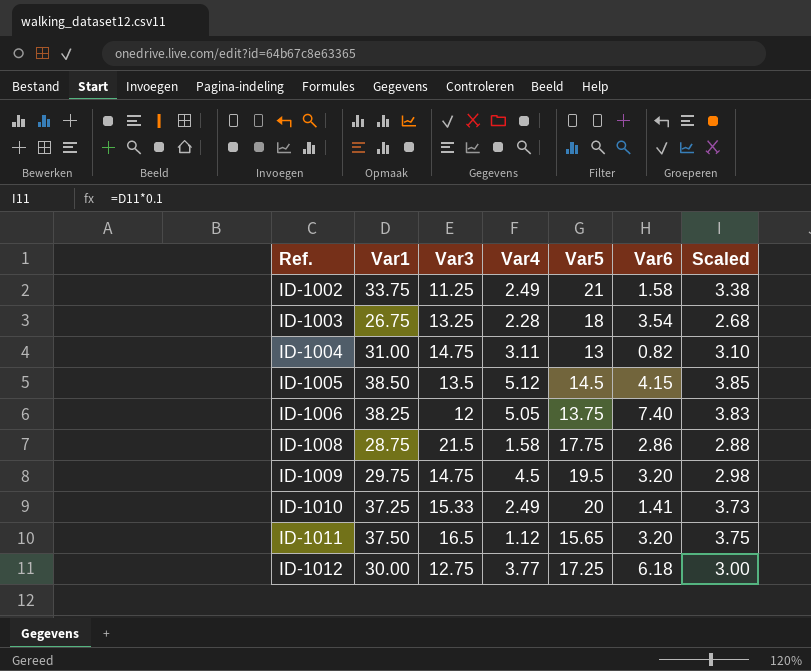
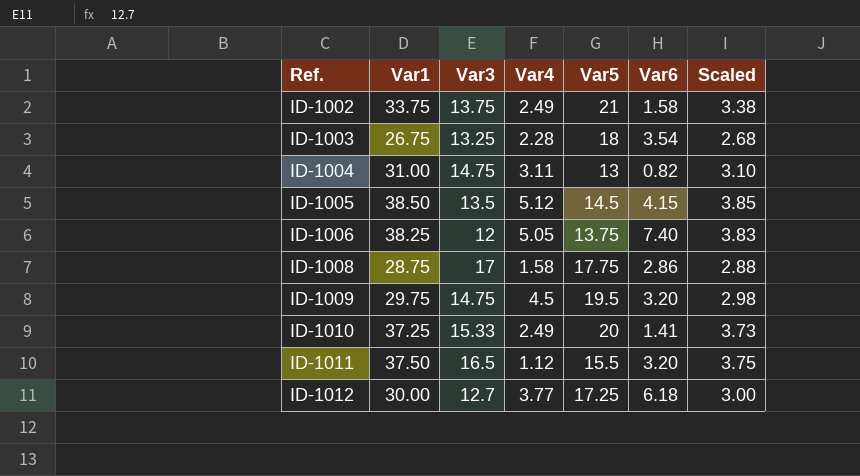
ID-1002 | Var3: 11.25 -> 13.75
ID-1008 | Var3: 21.5 -> 17
ID-1011 | Var5: 15.65 -> 15.5
ID-1012 | Var3: 12.75 -> 12.7

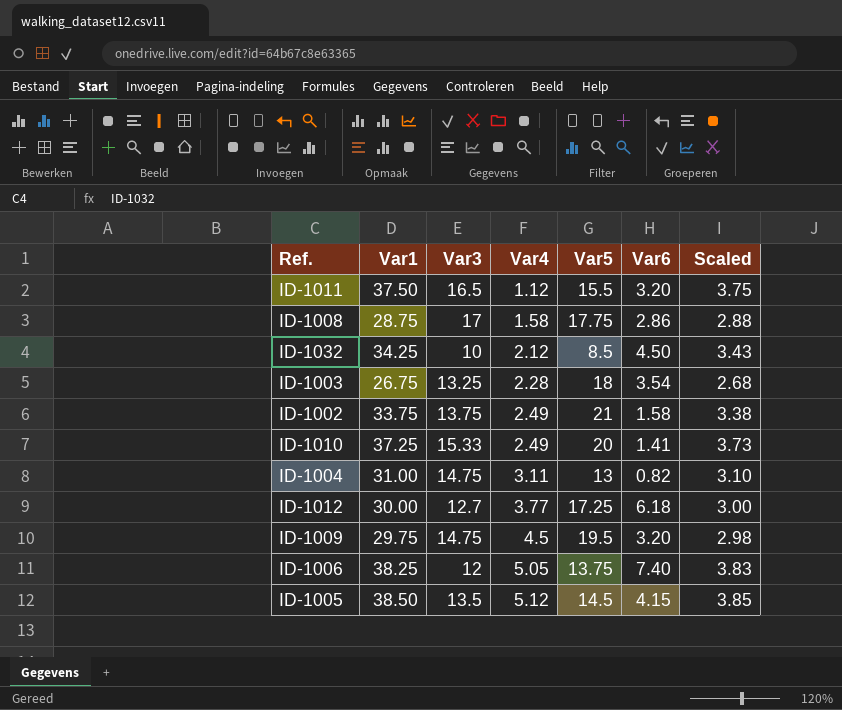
row order: Ref. ascending -> Var4 ascending
row ID-1032: none -> 34.25 | 10 | 2.12 | 8.5 | 4.50 | 3.43

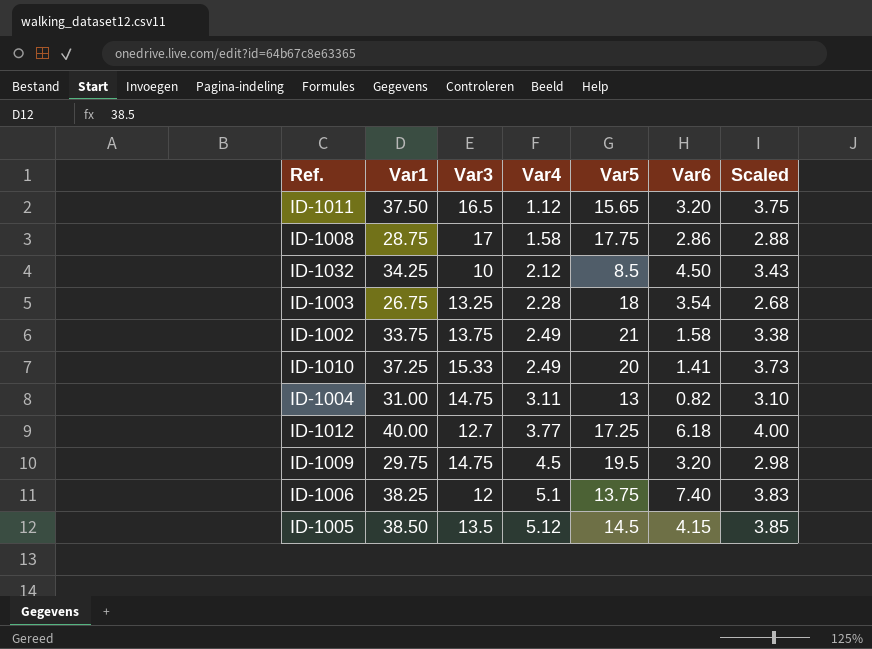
ID-1011 | Var5: 15.5 -> 15.65
ID-1012 | Var1: 30.00 -> 40.00
ID-1012 | Scaled: 3.00 -> 4.00
ID-1006 | Var4: 5.05 -> 5.1

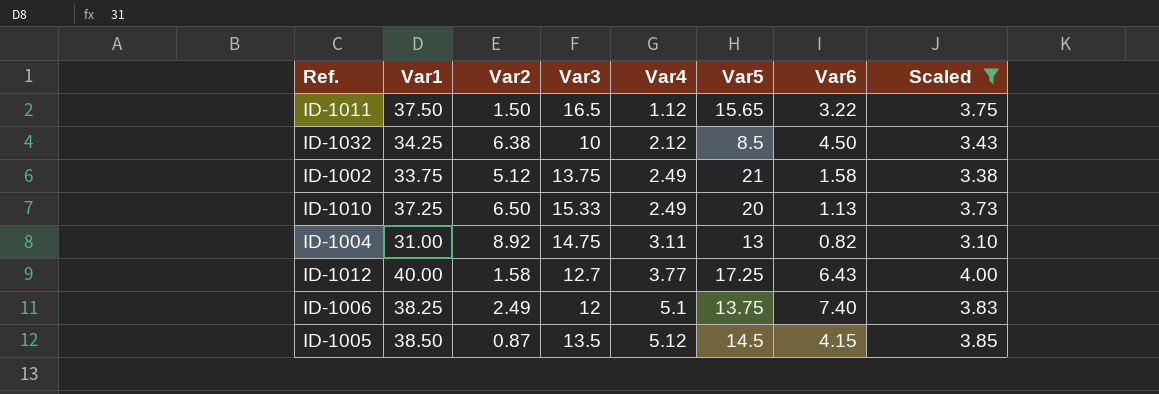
filter: none -> Scaled >= 3.10
column Var2 | position: none -> 3
ID-1011 | Var6: 3.20 -> 3.22
ID-1010 | Var6: 1.41 -> 1.13
ID-1012 | Var6: 6.18 -> 6.43

